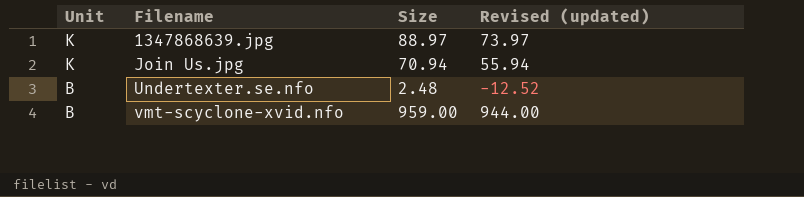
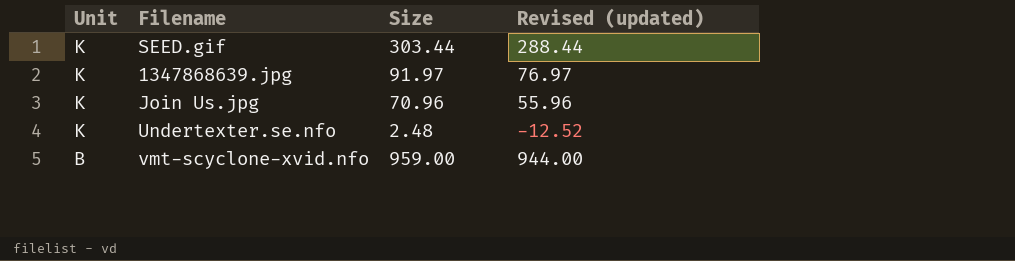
row SEED.gif: none -> K | 303.44 | 288.44
1347868639.jpg | Size: 88.97 -> 91.97
1347868639.jpg | Revised (updated): 73.97 -> 76.97
Join Us.jpg | Size: 70.94 -> 70.96
Join Us.jpg | Revised (updated): 55.94 -> 55.96
Undertexter.se.nfo | Unit: B -> K

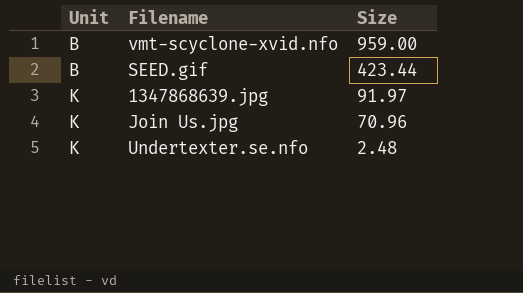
row order: Unit descending -> Unit ascending
column Revised (updated) | formula: [Size] - 15 -> none
SEED.gif | Unit: K -> B
SEED.gif | Size: 303.44 -> 423.44

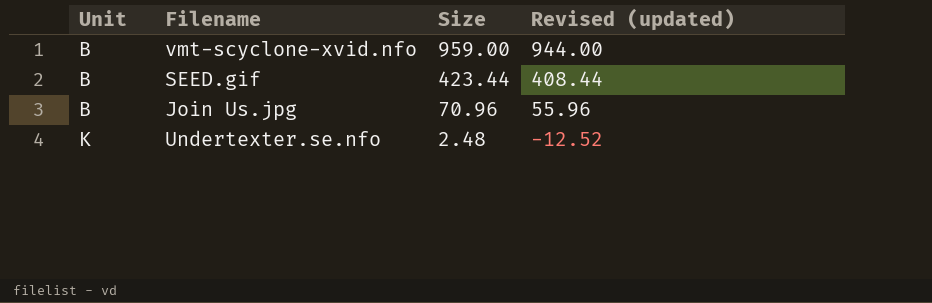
column Revised (updated) | formula: none -> [Size] - 15
row 1347868639.jpg: K | 91.97 -> none
Join Us.jpg | Unit: K -> B

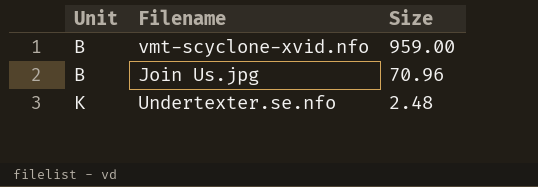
column Revised (updated) | formula: [Size] - 15 -> none
row SEED.gif: B | 423.44 | 408.44 -> none

